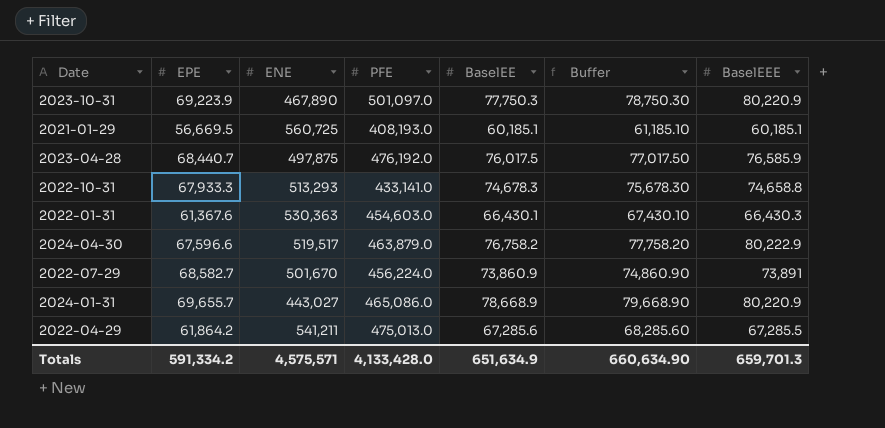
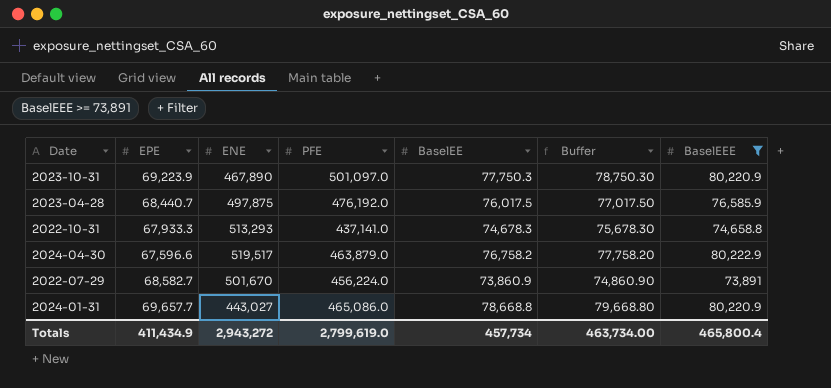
filter: none -> BaselEEE >= 73,891
2022-10-31 | PFE: 433,141.0 -> 437,141.0
2024-01-31 | EPE: 69,655.7 -> 69,657.7
2024-01-31 | BaselEE: 78,668.9 -> 78,668.8
2024-01-31 | Buffer: 79,668.90 -> 79,668.80
Totals | EPE: 591,334.2 -> 411,434.9
Totals | ENE: 4,575,571 -> 2,943,272
Totals | PFE: 4,133,428.0 -> 2,799,619.0
Totals | BaselEE: 651,634.9 -> 457,734
Totals | Buffer: 660,634.90 -> 463,734.00
Totals | BaselEEE: 659,701.3 -> 465,800.4

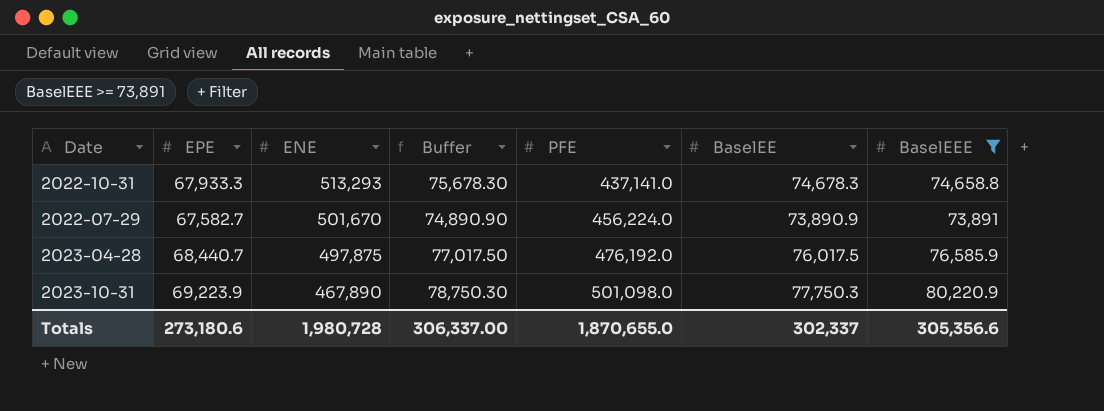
row order: none -> ENE descending
column Buffer | position: 6 -> 4
row 2024-04-30: 67,596.6 | 519,517 | 463,879.0 | 76,758.2 | 77,758.20 | 80,222.9 -> none
row 2024-01-31: 69,657.7 | 443,027 | 465,086.0 | 78,668.8 | 79,668.80 | 80,220.9 -> none
2022-07-29 | EPE: 68,582.7 -> 67,582.7
2022-07-29 | Buffer: 74,860.90 -> 74,890.90
2022-07-29 | BaselEE: 73,860.9 -> 73,890.9
2023-10-31 | PFE: 501,097.0 -> 501,098.0
Totals | EPE: 411,434.9 -> 273,180.6
Totals | ENE: 2,943,272 -> 1,980,728
Totals | Buffer: 463,734.00 -> 306,337.00
Totals | PFE: 2,799,619.0 -> 1,870,655.0
Totals | BaselEE: 457,734 -> 302,337
Totals | BaselEEE: 465,800.4 -> 305,356.6

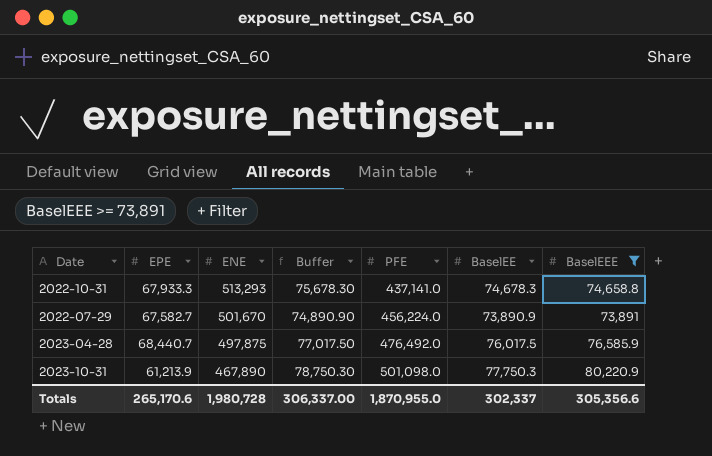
2023-04-28 | PFE: 476,192.0 -> 476,492.0
2023-10-31 | EPE: 69,223.9 -> 61,213.9
Totals | EPE: 273,180.6 -> 265,170.6
Totals | PFE: 1,870,655.0 -> 1,870,955.0

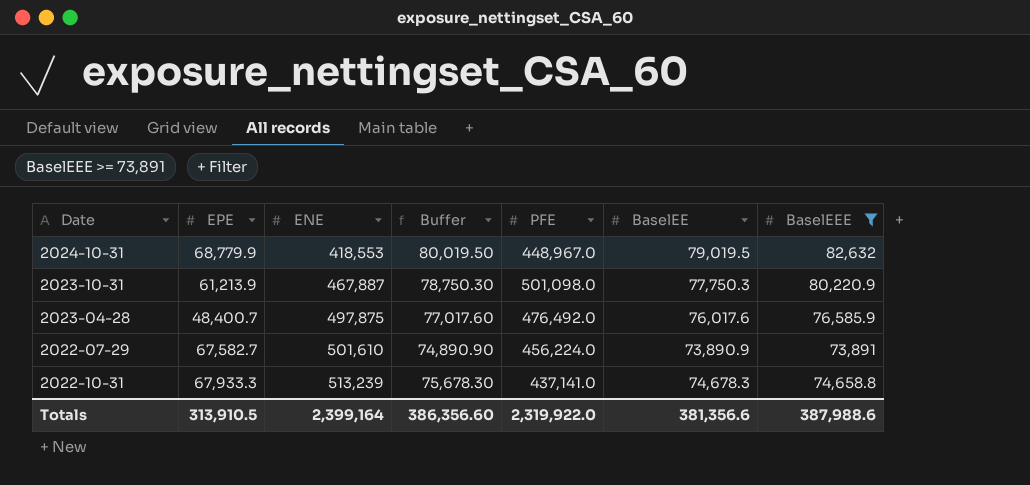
row order: ENE descending -> ENE ascending
row 2024-10-31: none -> 68,779.9 | 418,553 | 80,019.50 | 448,967.0 | 79,019.5 | 82,632
2023-10-31 | ENE: 467,890 -> 467,887
2023-04-28 | EPE: 68,440.7 -> 48,400.7
2023-04-28 | Buffer: 77,017.50 -> 77,017.60
2023-04-28 | BaselEE: 76,017.5 -> 76,017.6
2022-07-29 | ENE: 501,670 -> 501,610
2022-10-31 | ENE: 513,293 -> 513,239
Totals | EPE: 265,170.6 -> 313,910.5
Totals | ENE: 1,980,728 -> 2,399,164
Totals | Buffer: 306,337.00 -> 386,356.60
Totals | PFE: 1,870,955.0 -> 2,319,922.0
Totals | BaselEE: 302,337 -> 381,356.6
Totals | BaselEEE: 305,356.6 -> 387,988.6

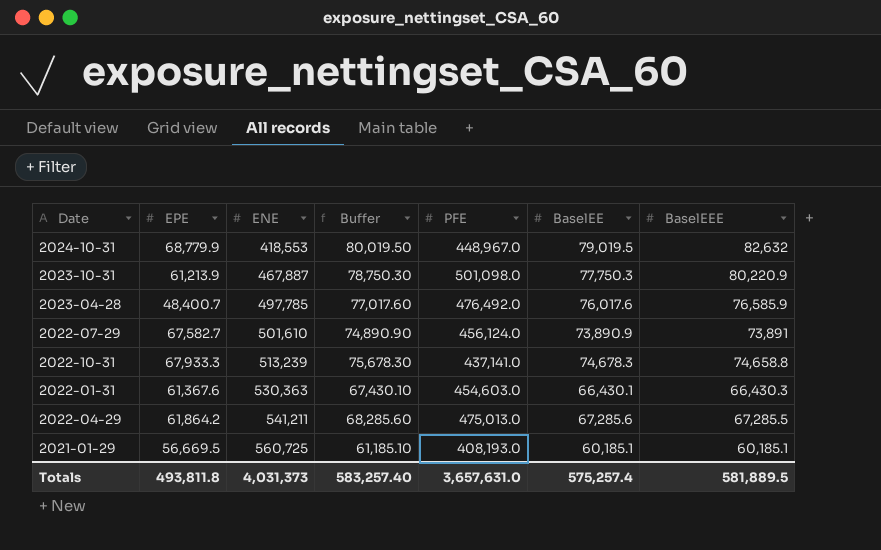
filter: BaselEEE >= 73,891 -> none
2023-04-28 | ENE: 497,875 -> 497,785
2022-07-29 | PFE: 456,224.0 -> 456,124.0
Totals | EPE: 313,910.5 -> 493,811.8
Totals | ENE: 2,399,164 -> 4,031,373
Totals | Buffer: 386,356.60 -> 583,257.40
Totals | PFE: 2,319,922.0 -> 3,657,631.0
Totals | BaselEE: 381,356.6 -> 575,257.4
Totals | BaselEEE: 387,988.6 -> 581,889.5

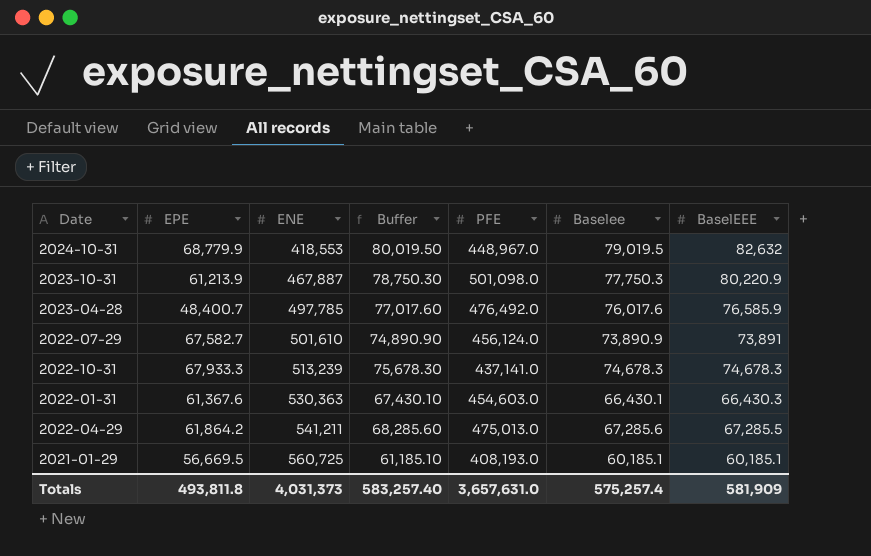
column name: BaselEE -> Baselee
2022-10-31 | BaselEEE: 74,658.8 -> 74,678.3
Totals | BaselEEE: 581,889.5 -> 581,909

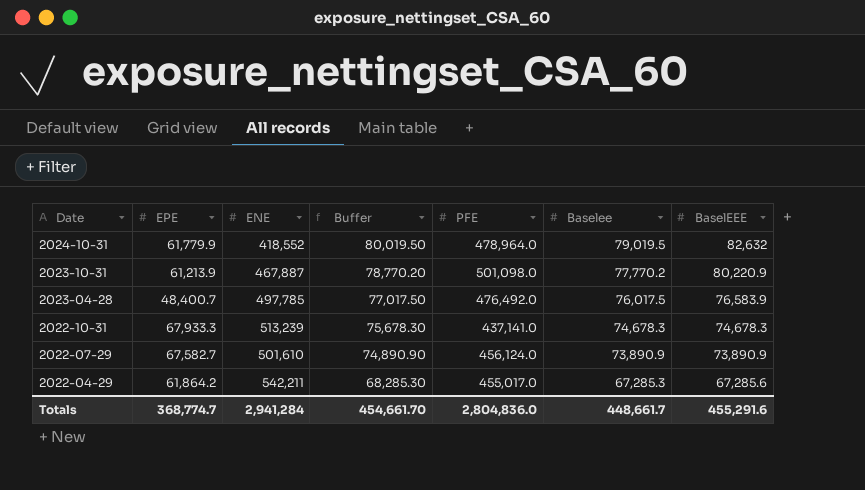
row order: ENE ascending -> Date descending
row 2022-01-31: 61,367.6 | 530,363 | 67,430.10 | 454,603.0 | 66,430.1 | 66,430.3 -> none
row 2021-01-29: 56,669.5 | 560,725 | 61,185.10 | 408,193.0 | 60,185.1 | 60,185.1 -> none
2024-10-31 | EPE: 68,779.9 -> 61,779.9
2024-10-31 | ENE: 418,553 -> 418,552
2024-10-31 | PFE: 448,967.0 -> 478,964.0
2023-10-31 | Buffer: 78,750.30 -> 78,770.20
2023-10-31 | Baselee: 77,750.3 -> 77,770.2
2023-04-28 | Buffer: 77,017.60 -> 77,017.50
2023-04-28 | Baselee: 76,017.6 -> 76,017.5
2023-04-28 | BaselEEE: 76,585.9 -> 76,583.9
2022-07-29 | BaselEEE: 73,891 -> 73,890.9
2022-04-29 | ENE: 541,211 -> 542,211
2022-04-29 | Buffer: 68,285.60 -> 68,285.30
2022-04-29 | PFE: 475,013.0 -> 455,017.0
2022-04-29 | Baselee: 67,285.6 -> 67,285.3
2022-04-29 | BaselEEE: 67,285.5 -> 67,285.6
Totals | EPE: 493,811.8 -> 368,774.7
Totals | ENE: 4,031,373 -> 2,941,284
Totals | Buffer: 583,257.40 -> 454,661.70
Totals | PFE: 3,657,631.0 -> 2,804,836.0
Totals | Baselee: 575,257.4 -> 448,661.7
Totals | BaselEEE: 581,909 -> 455,291.6

